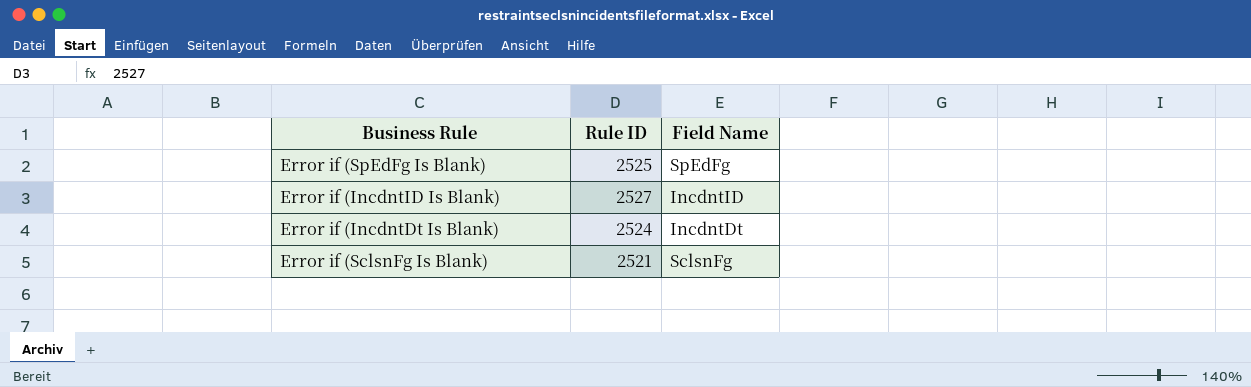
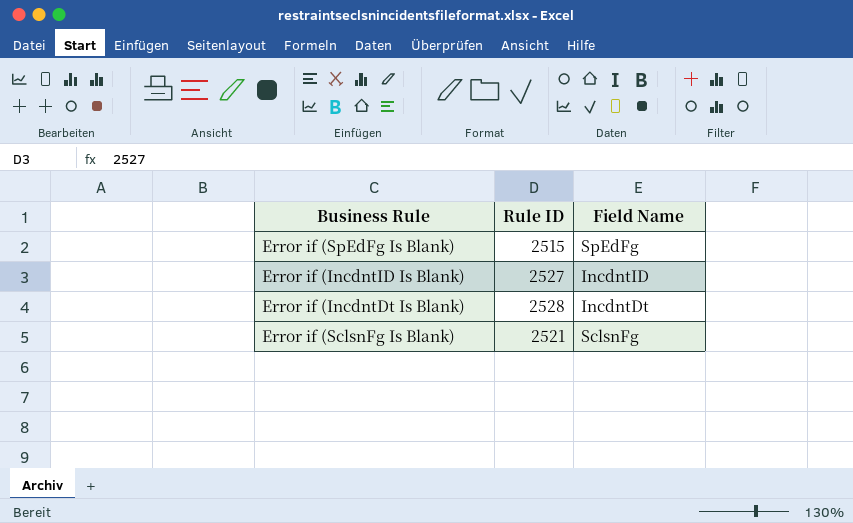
Error if (SpEdFg Is Blank) | Rule ID: 2525 -> 2515
Error if (IncdntDt Is Blank) | Rule ID: 2524 -> 2528

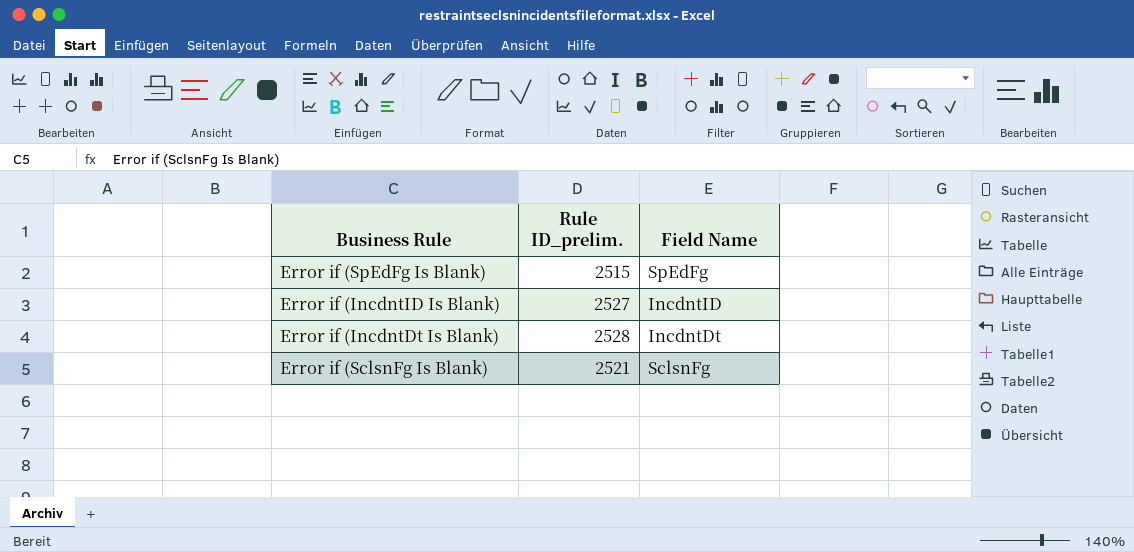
column name: Rule ID -> Rule ID_prelim.

